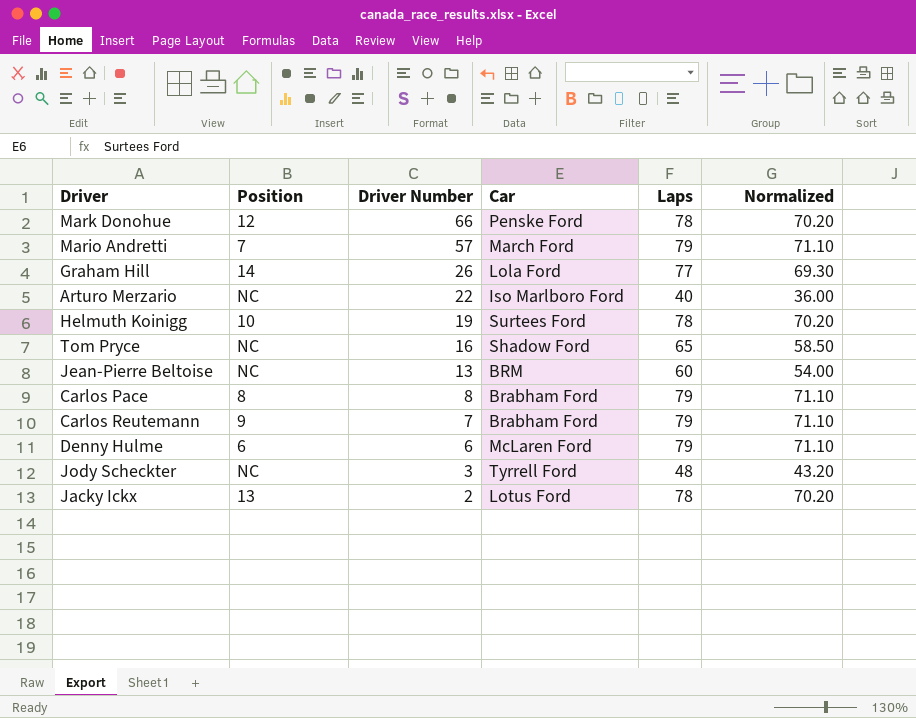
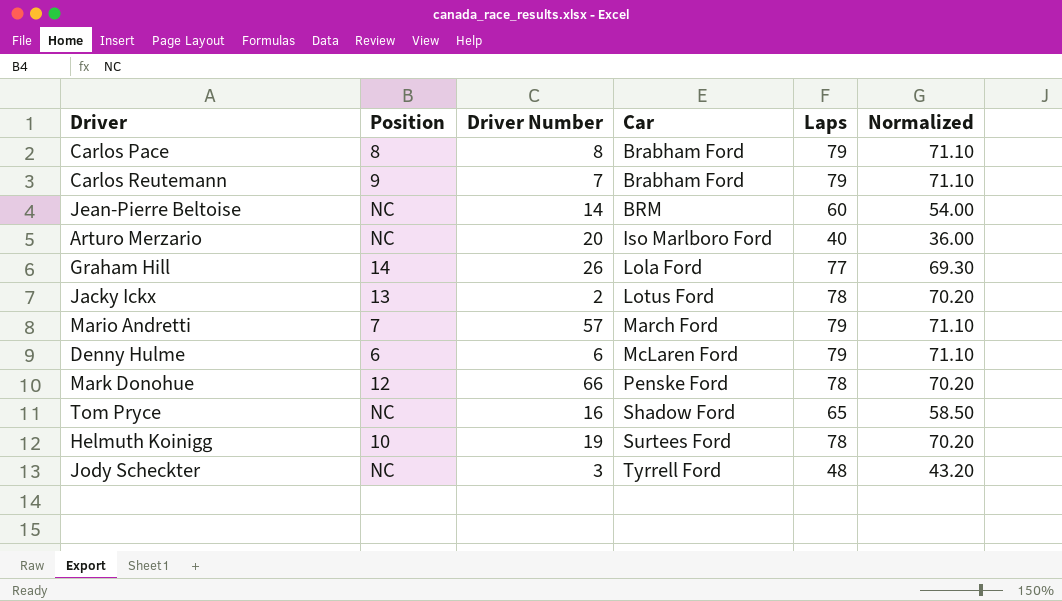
row order: Driver Number descending -> Car ascending
Jean-Pierre Beltoise | Driver Number: 13 -> 14
Arturo Merzario | Driver Number: 22 -> 20

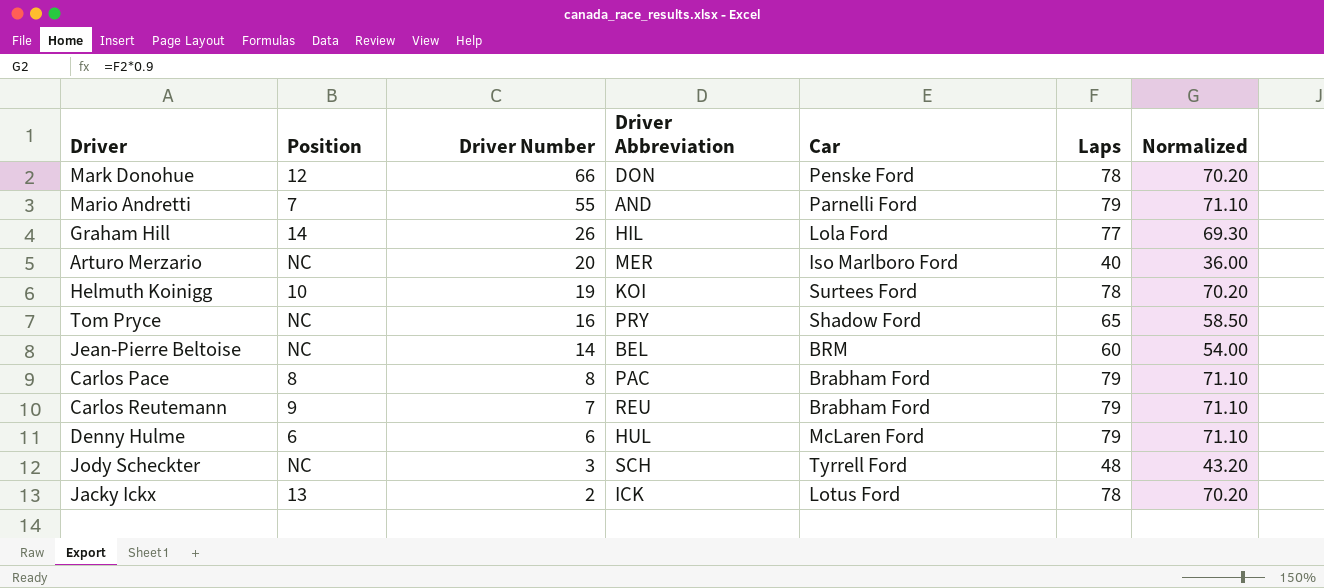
row order: Car ascending -> Driver Number descending
column Driver Abbreviation | position: none -> 4
Mario Andretti | Driver Number: 57 -> 55
Mario Andretti | Car: March Ford -> Parnelli Ford

